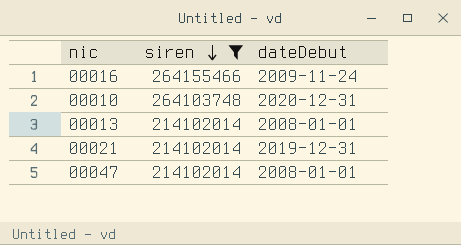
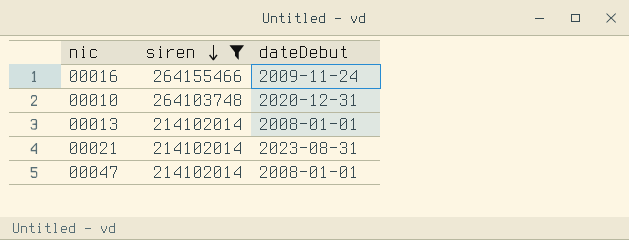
00021 | dateDebut: 2019-12-31 -> 2023-08-31

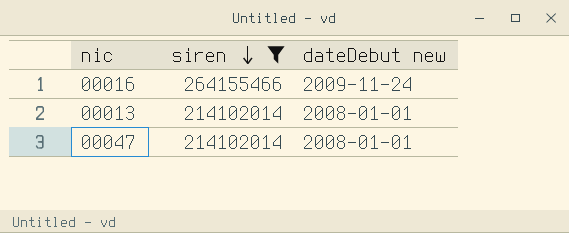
column name: dateDebut -> dateDebut new
row 00010: 264103748 | 2020-12-31 -> none
row 00021: 214102014 | 2023-08-31 -> none

